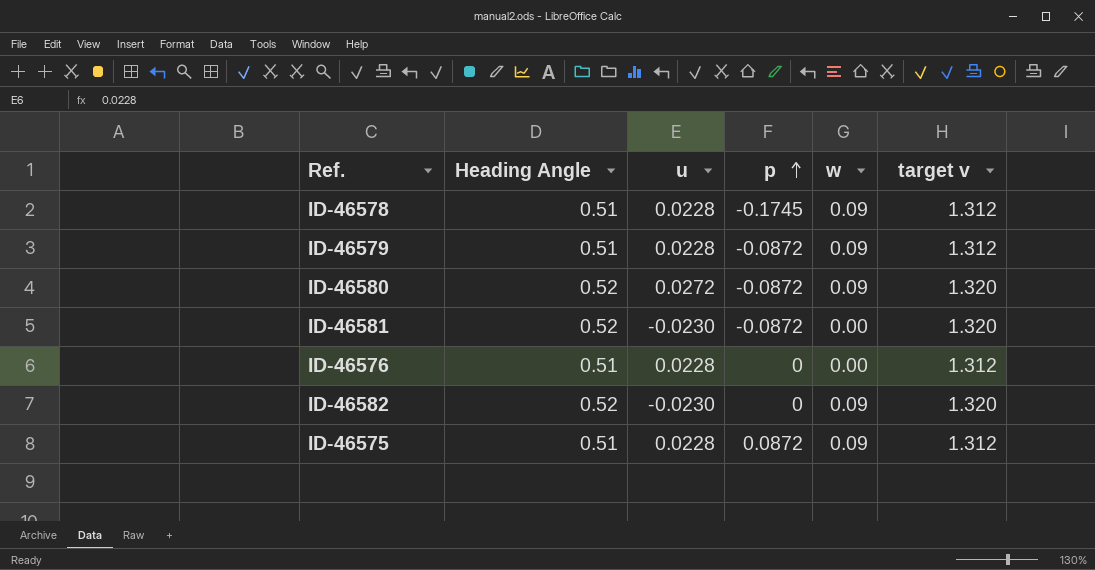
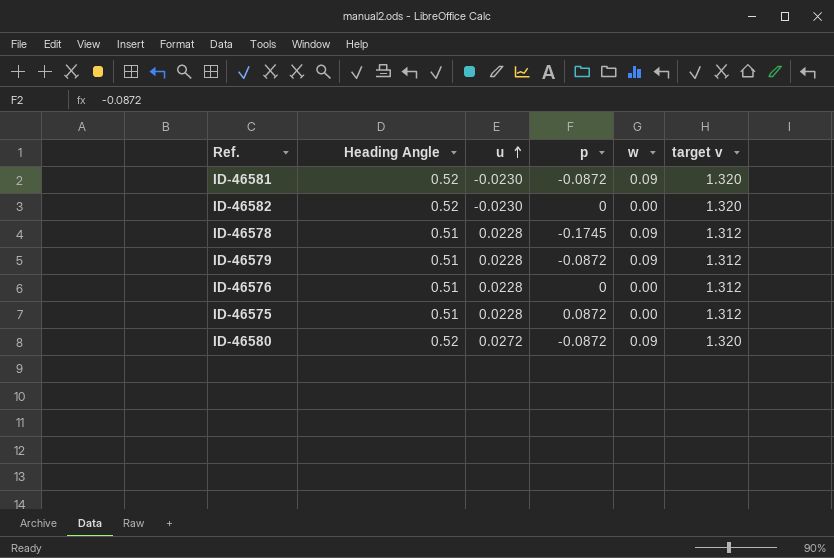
row order: p ascending -> u ascending
ID-46581 | w: 0.00 -> 0.09
ID-46582 | w: 0.09 -> 0.00
ID-46575 | w: 0.09 -> 0.00

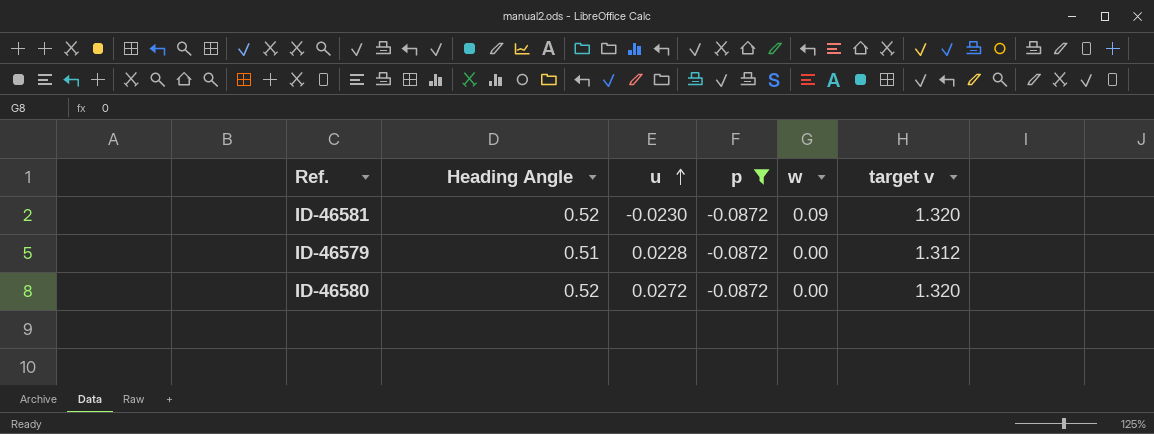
filter: none -> p = -0.0872
ID-46579 | w: 0.09 -> 0.00
ID-46580 | w: 0.09 -> 0.00

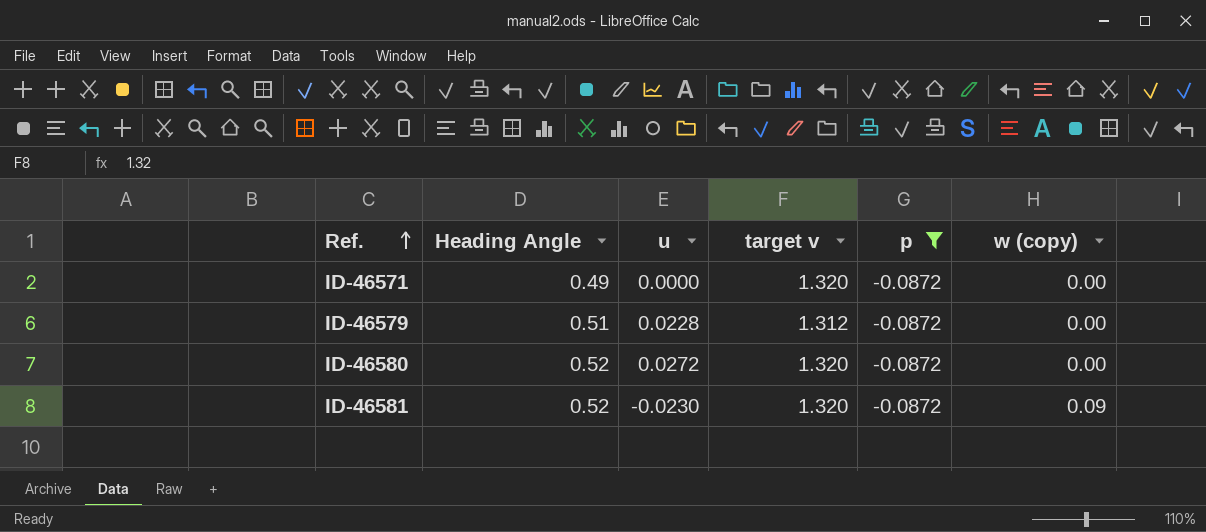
row order: u ascending -> Ref. ascending
column target v | position: 6 -> 4
column name: w -> w (copy)
row ID-46571: none -> 0.49 | 0.0000 | 1.320 | -0.0872 | 0.00

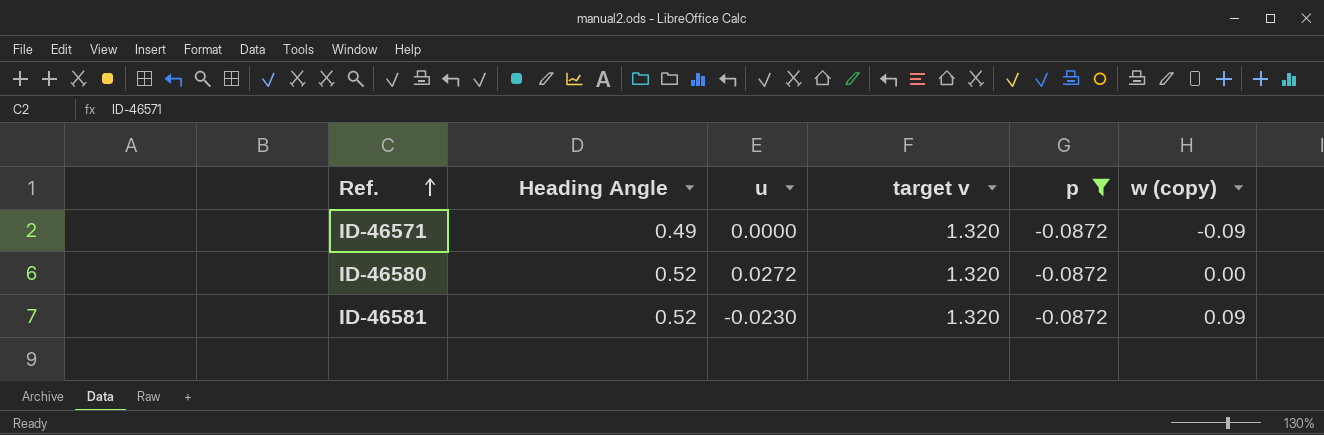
row ID-46579: 0.51 | 0.0228 | 1.312 | -0.0872 | 0.00 -> none
ID-46571 | w (copy): 0.00 -> -0.09

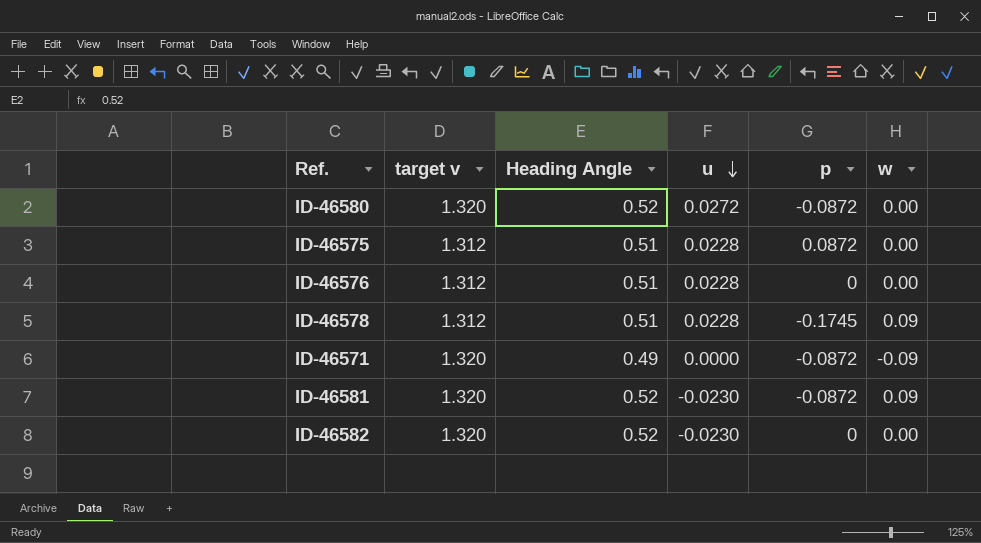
filter: p = -0.0872 -> none
row order: Ref. ascending -> u descending
column target v | position: 4 -> 2
column name: w (copy) -> w

